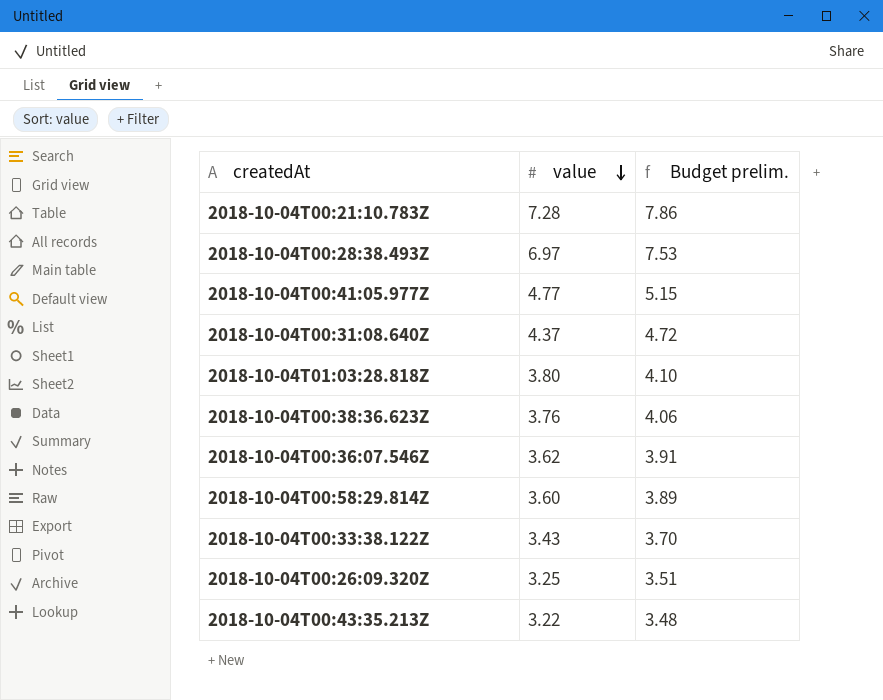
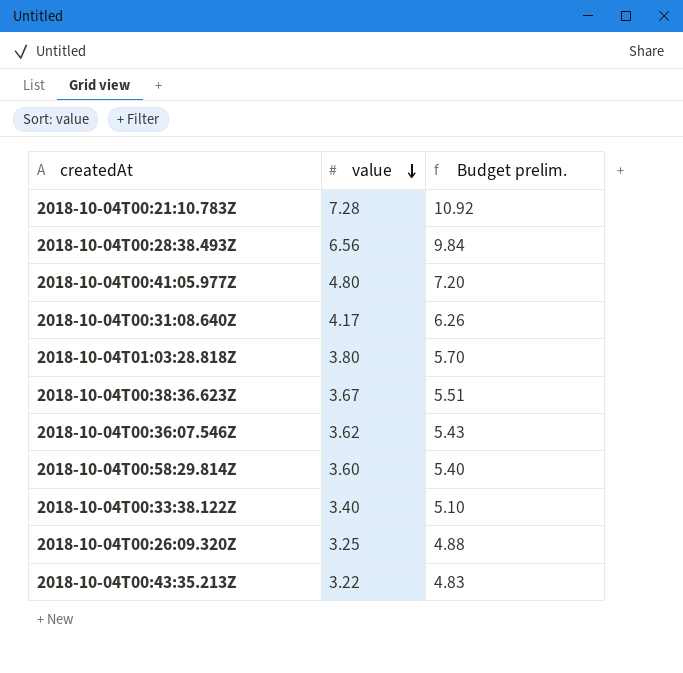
column Budget prelim. | formula: [value] * 1.08 -> [value] * 1.5
2018-10-04T00:28:38.493Z | value: 6.97 -> 6.56
2018-10-04T00:41:05.977Z | value: 4.77 -> 4.80
2018-10-04T00:31:08.640Z | value: 4.37 -> 4.17
2018-10-04T00:38:36.623Z | value: 3.76 -> 3.67
2018-10-04T00:33:38.122Z | value: 3.43 -> 3.40

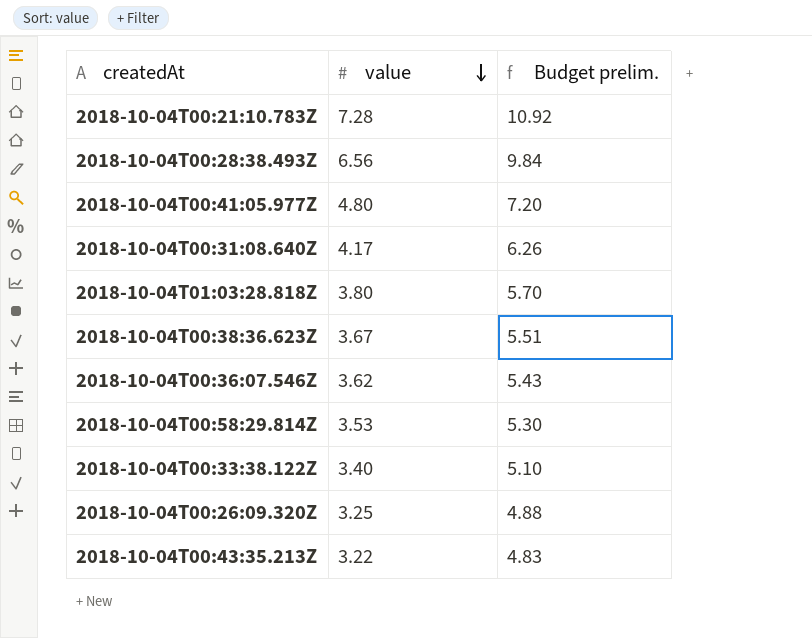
2018-10-04T00:58:29.814Z | value: 3.60 -> 3.53
2018-10-04T00:58:29.814Z | Budget prelim.: 5.40 -> 5.30

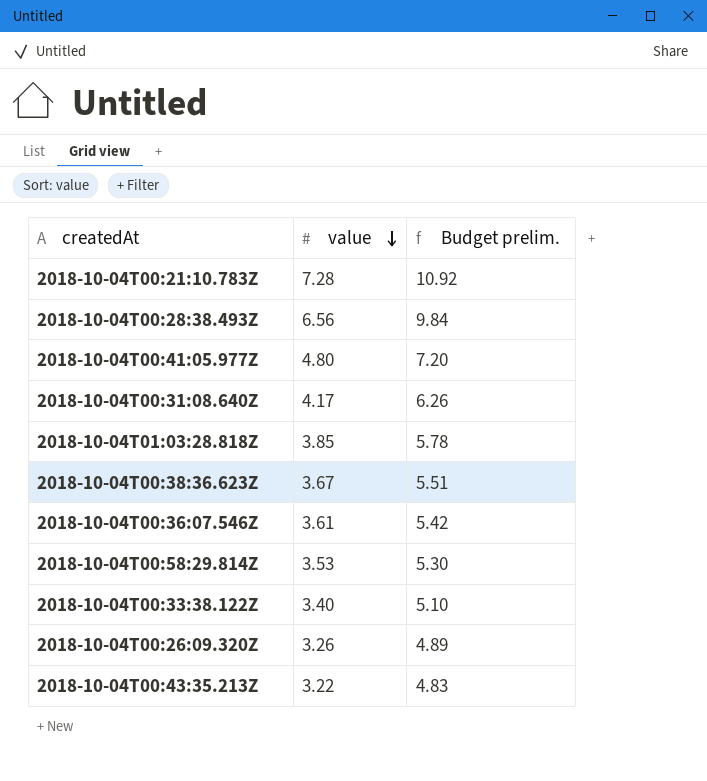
2018-10-04T01:03:28.818Z | value: 3.80 -> 3.85
2018-10-04T01:03:28.818Z | Budget prelim.: 5.70 -> 5.78
2018-10-04T00:36:07.546Z | value: 3.62 -> 3.61
2018-10-04T00:36:07.546Z | Budget prelim.: 5.43 -> 5.42
2018-10-04T00:26:09.320Z | value: 3.25 -> 3.26
2018-10-04T00:26:09.320Z | Budget prelim.: 4.88 -> 4.89

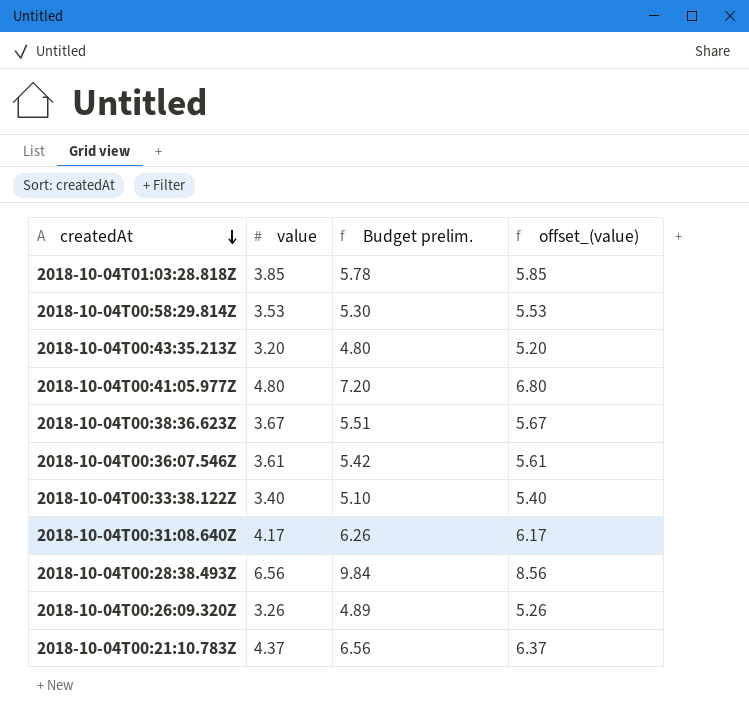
row order: value descending -> createdAt descending
column offset_(value) | formula: none -> [value] + 2
2018-10-04T00:43:35.213Z | value: 3.22 -> 3.20
2018-10-04T00:43:35.213Z | Budget prelim.: 4.83 -> 4.80
2018-10-04T00:21:10.783Z | value: 7.28 -> 4.37
2018-10-04T00:21:10.783Z | Budget prelim.: 10.92 -> 6.56

